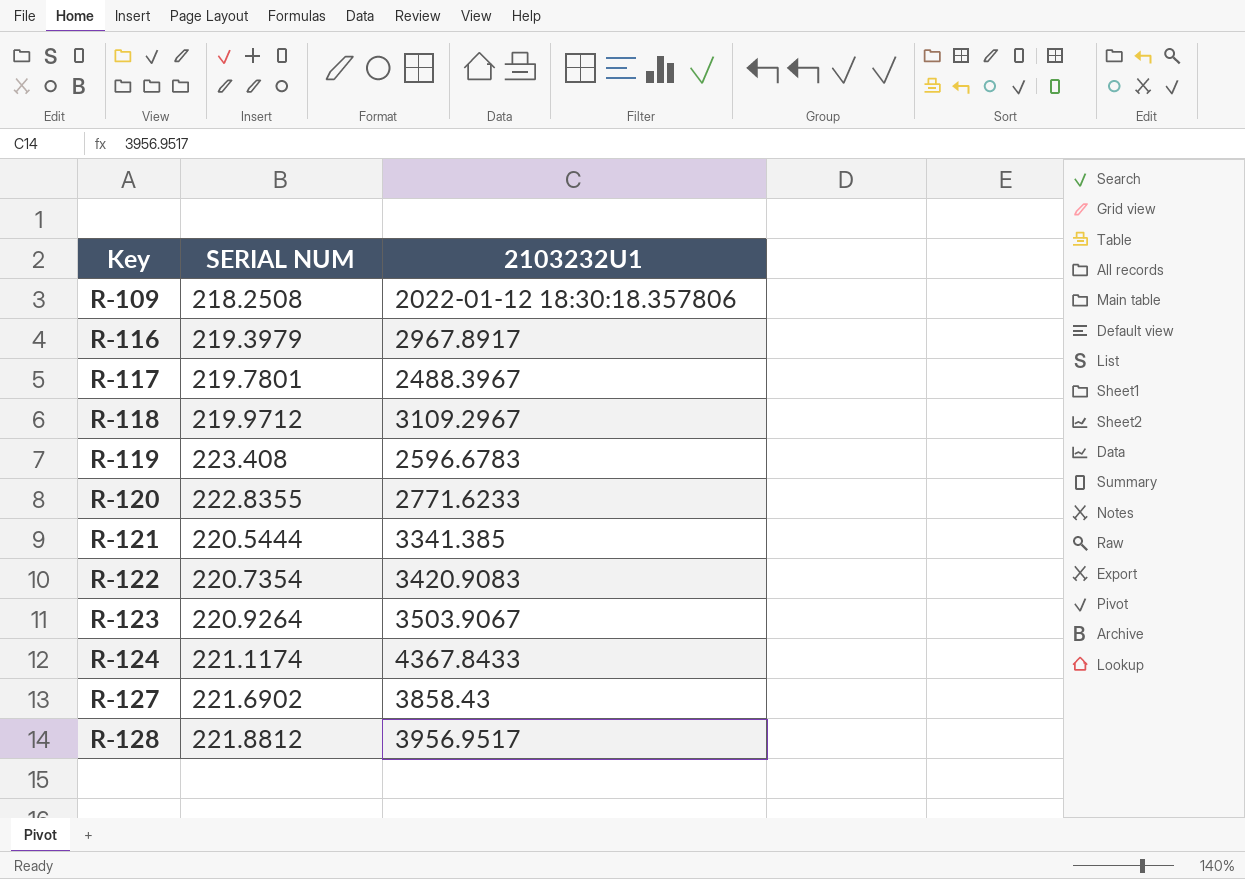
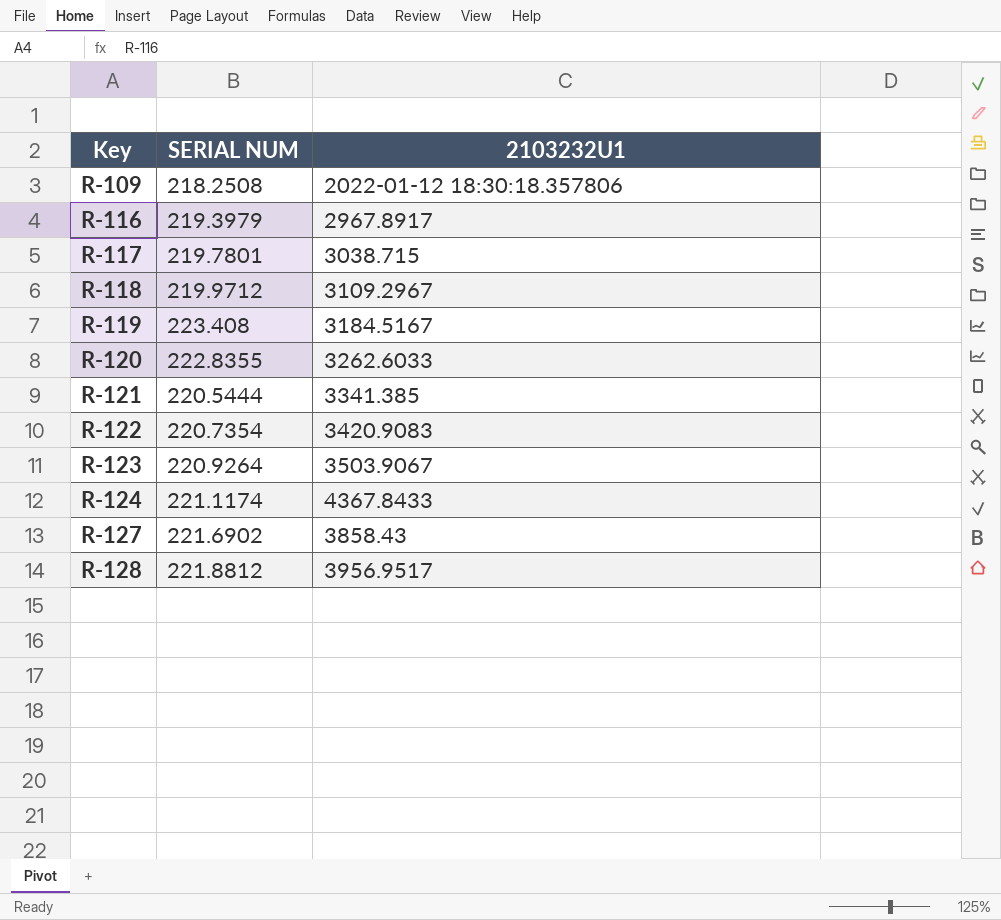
R-117 | 2103232U1: 2488.3967 -> 3038.715
R-119 | 2103232U1: 2596.6783 -> 3184.5167
R-120 | 2103232U1: 2771.6233 -> 3262.6033

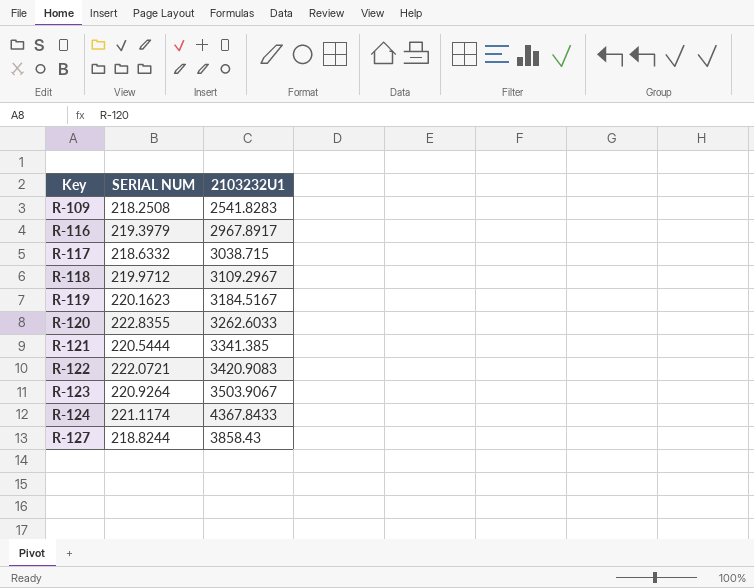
row R-128: 221.8812 | 3956.9517 -> none
R-109 | 2103232U1: 2022-01-12 18:30:18.357806 -> 2541.8283
R-117 | SERIAL NUM: 219.7801 -> 218.6332
R-119 | SERIAL NUM: 223.408 -> 220.1623
R-122 | SERIAL NUM: 220.7354 -> 222.0721
R-127 | SERIAL NUM: 221.6902 -> 218.8244

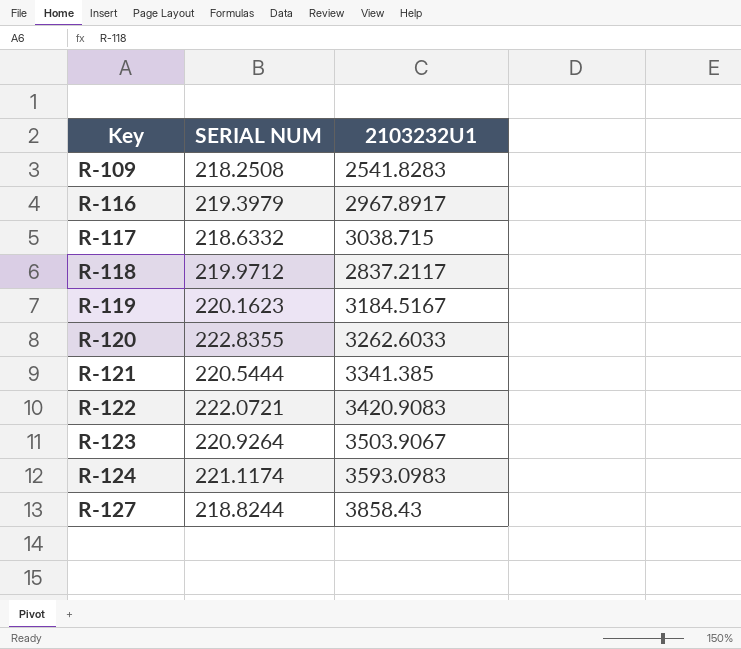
R-118 | 2103232U1: 3109.2967 -> 2837.2117
R-124 | 2103232U1: 4367.8433 -> 3593.0983

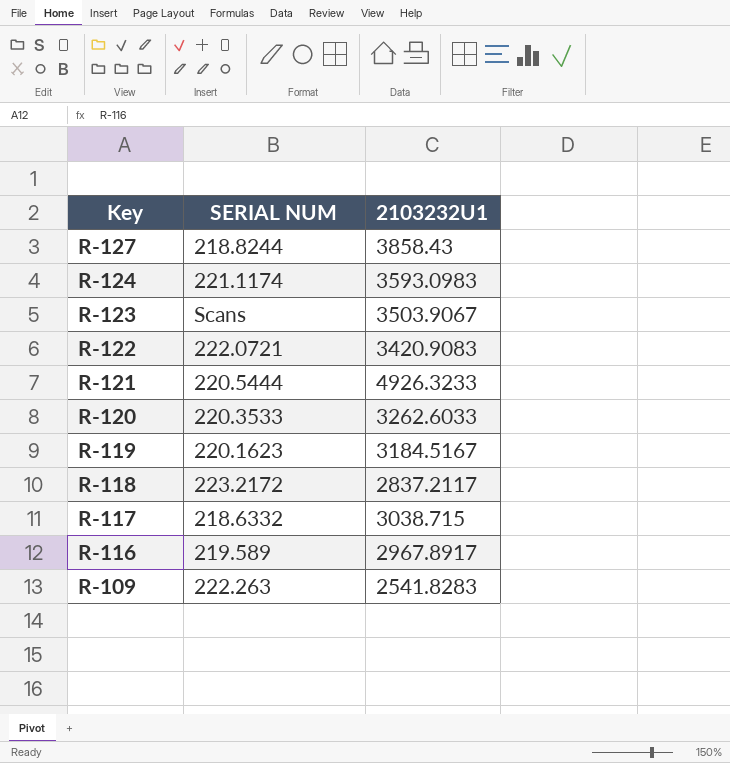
row order: Key ascending -> Key descending
R-123 | SERIAL NUM: 220.9264 -> Scans
R-121 | 2103232U1: 3341.385 -> 4926.3233
R-120 | SERIAL NUM: 222.8355 -> 220.3533
R-118 | SERIAL NUM: 219.9712 -> 223.2172
R-116 | SERIAL NUM: 219.3979 -> 219.589
R-109 | SERIAL NUM: 218.2508 -> 222.263

